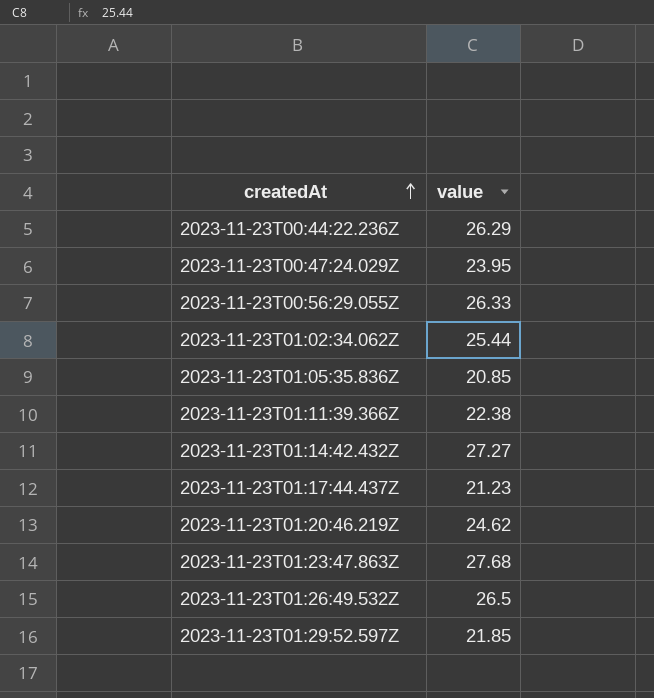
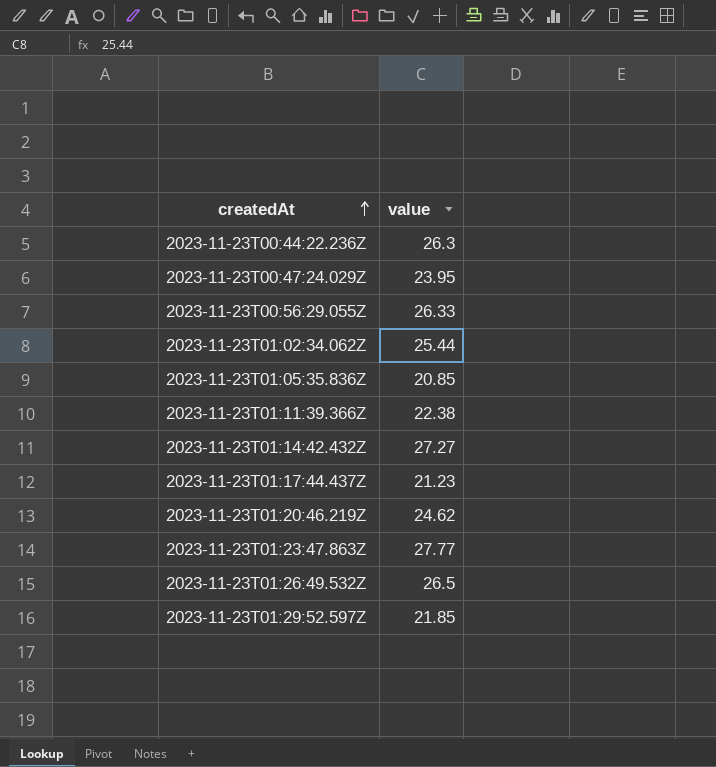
2023-11-23T00:44:22.236Z | value: 26.29 -> 26.3
2023-11-23T01:23:47.863Z | value: 27.68 -> 27.77

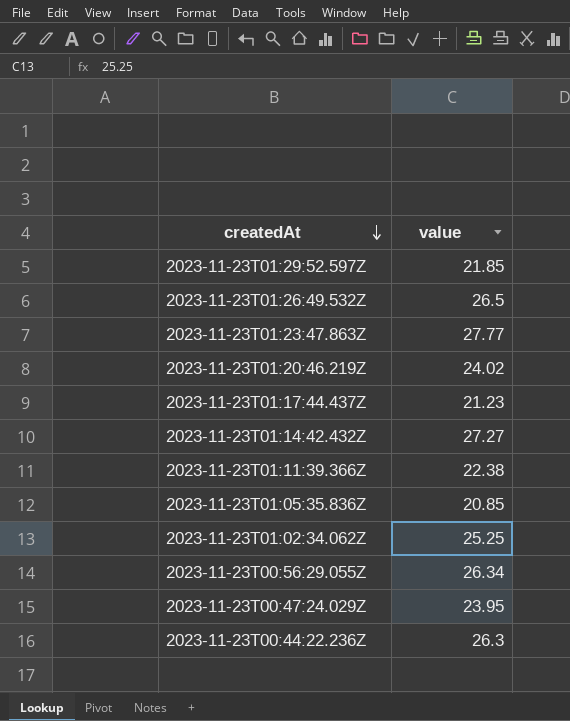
row order: createdAt ascending -> createdAt descending
2023-11-23T01:20:46.219Z | value: 24.62 -> 24.02
2023-11-23T01:02:34.062Z | value: 25.44 -> 25.25
2023-11-23T00:56:29.055Z | value: 26.33 -> 26.34

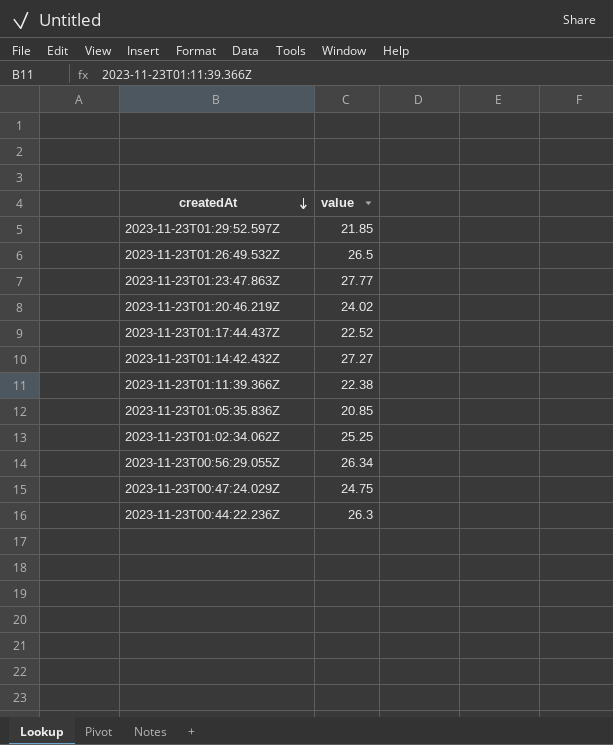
2023-11-23T01:17:44.437Z | value: 21.23 -> 22.52
2023-11-23T00:47:24.029Z | value: 23.95 -> 24.75

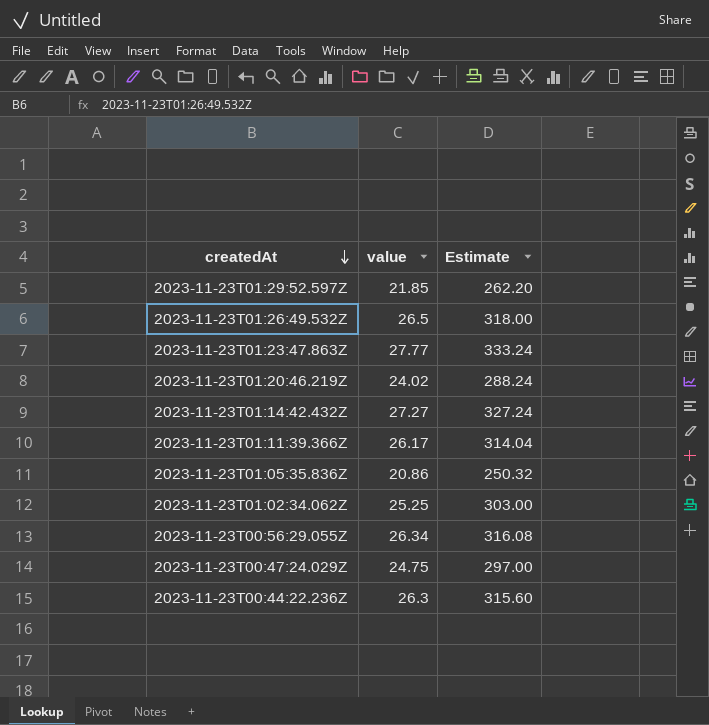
column Estimate | formula: none -> [value] * 12
row 2023-11-23T01:17:44.437Z: 22.52 -> none
2023-11-23T01:11:39.366Z | value: 22.38 -> 26.17
2023-11-23T01:05:35.836Z | value: 20.85 -> 20.86

